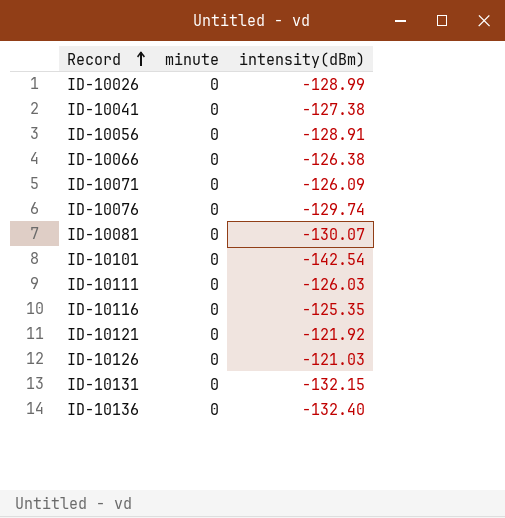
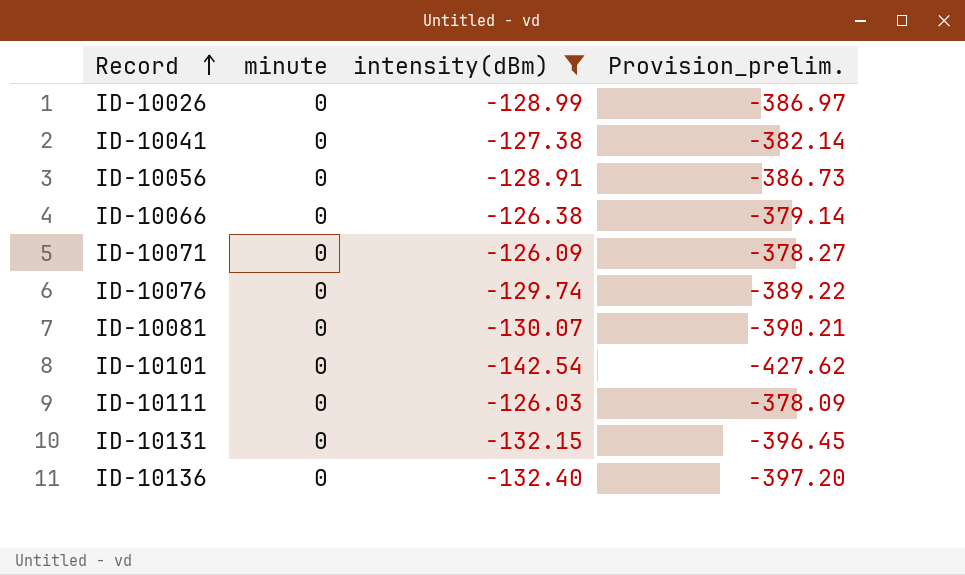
filter: none -> intensity(dBm) <= -126.03
column Provision_prelim. | formula: none -> [intensity(dBm)] * 3

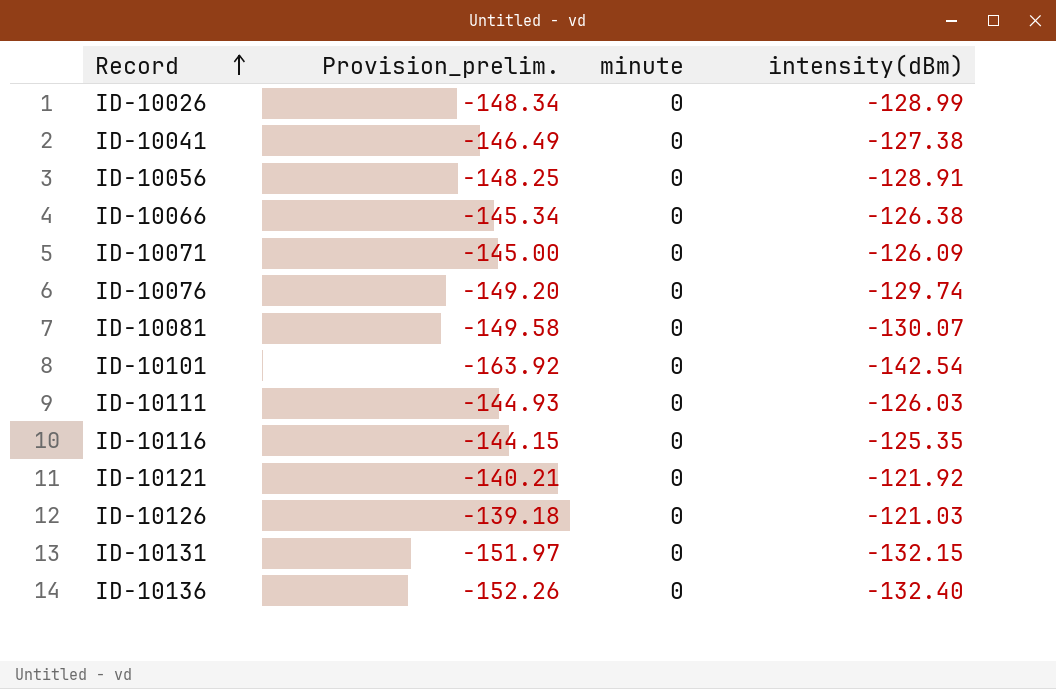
filter: intensity(dBm) <= -126.03 -> none
column Provision_prelim. | formula: [intensity(dBm)] * 3 -> [intensity(dBm)] * 1.15
column Provision_prelim. | position: 4 -> 2

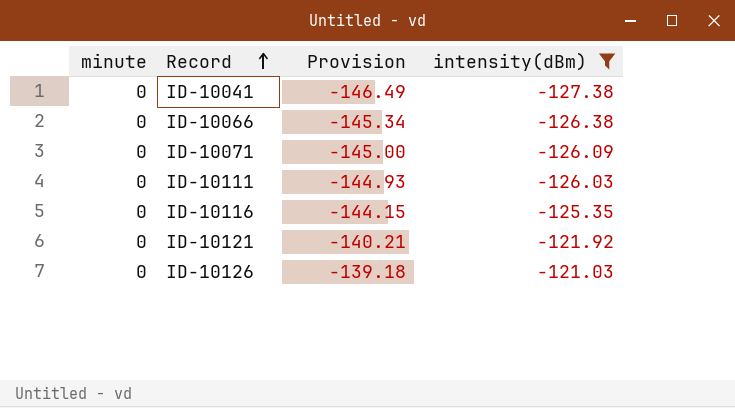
filter: none -> intensity(dBm) >= -127.38
column minute | position: 3 -> 1
column name: Provision_prelim. -> Provision

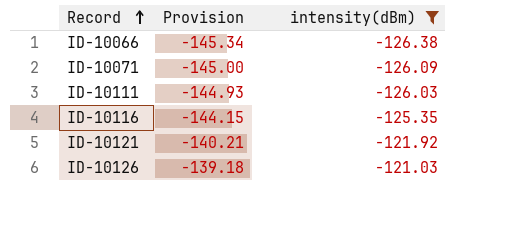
column minute | position: 1 -> none
row ID-10041: 0 | -146.49 | -127.38 -> none

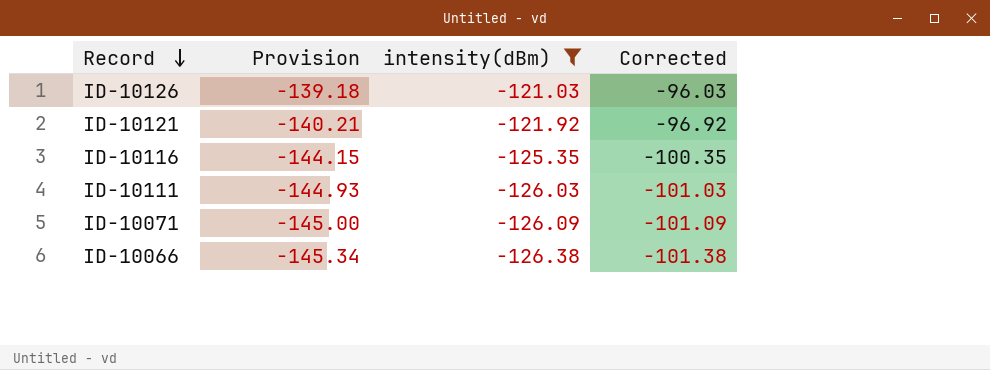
row order: Record ascending -> Record descending
column Corrected | formula: none -> [intensity(dBm)] + 25

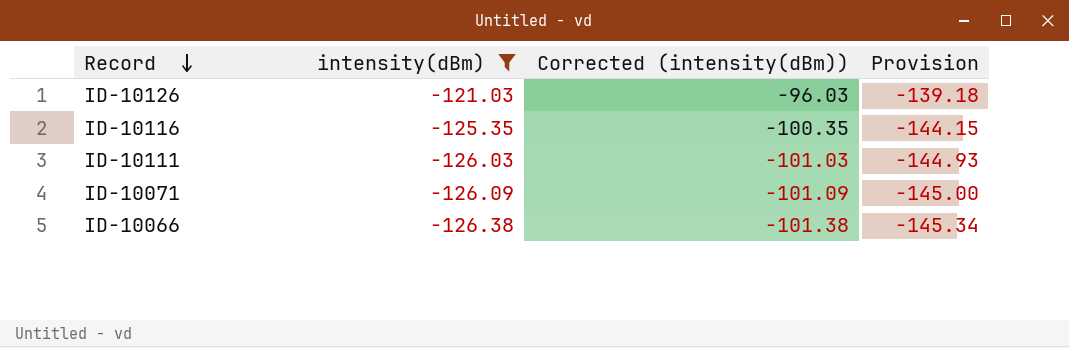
column name: Corrected -> Corrected (intensity(dBm))
column Provision | position: 2 -> 4
row ID-10121: -140.21 | -121.92 | -96.92 -> none

